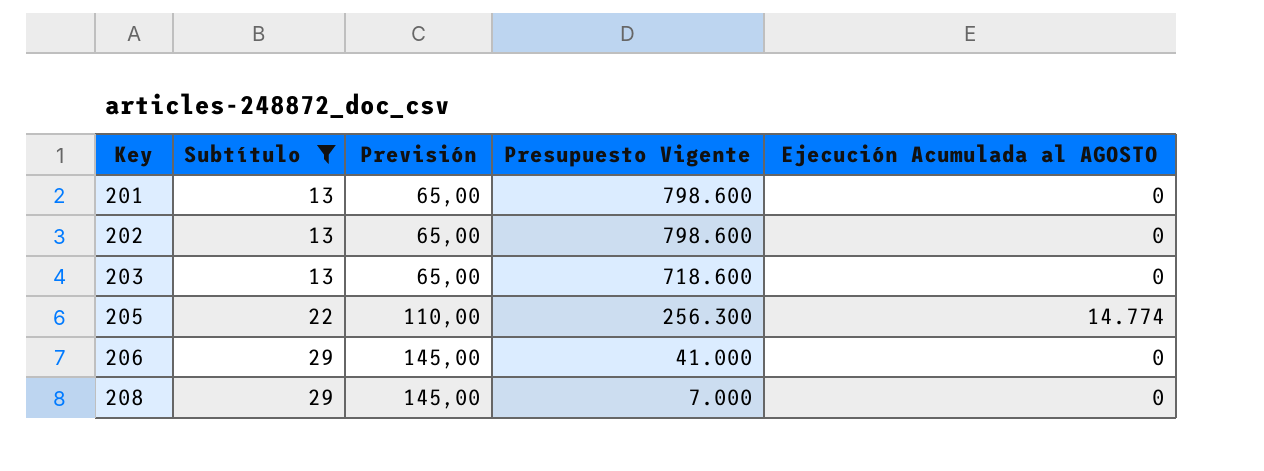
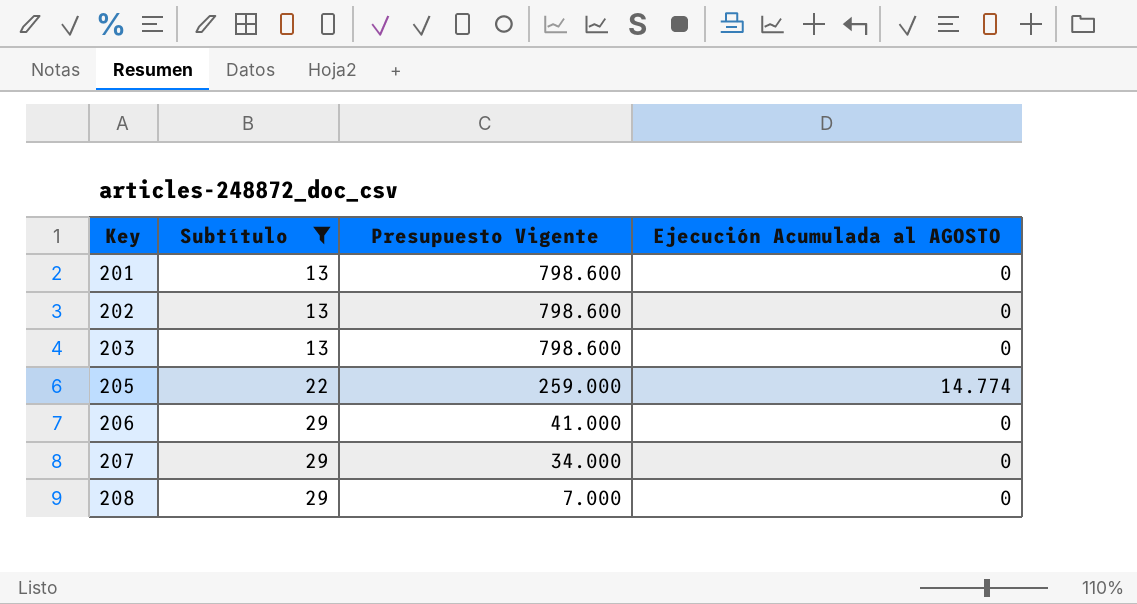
column Previsión | formula: [Subtítulo] * 5 -> none
203 | Presupuesto Vigente: 718.600 -> 798.600
205 | Presupuesto Vigente: 256.300 -> 259.000
row 207: none -> 29 | 34.000 | 0

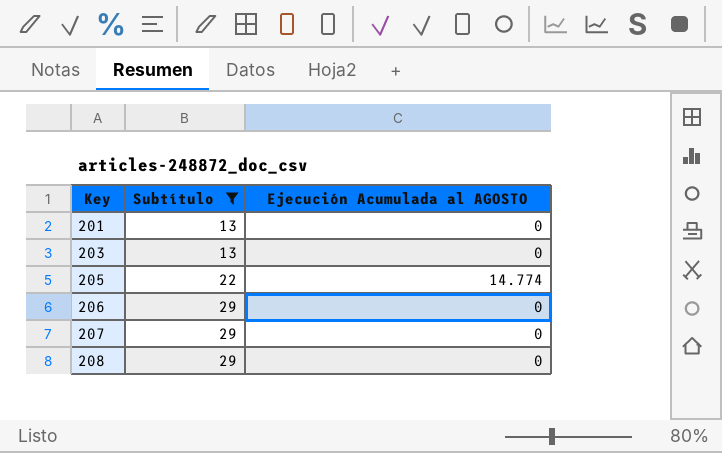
column Presupuesto Vigente | position: 3 -> none
row 202: 13 | 798.600 | 0 -> none

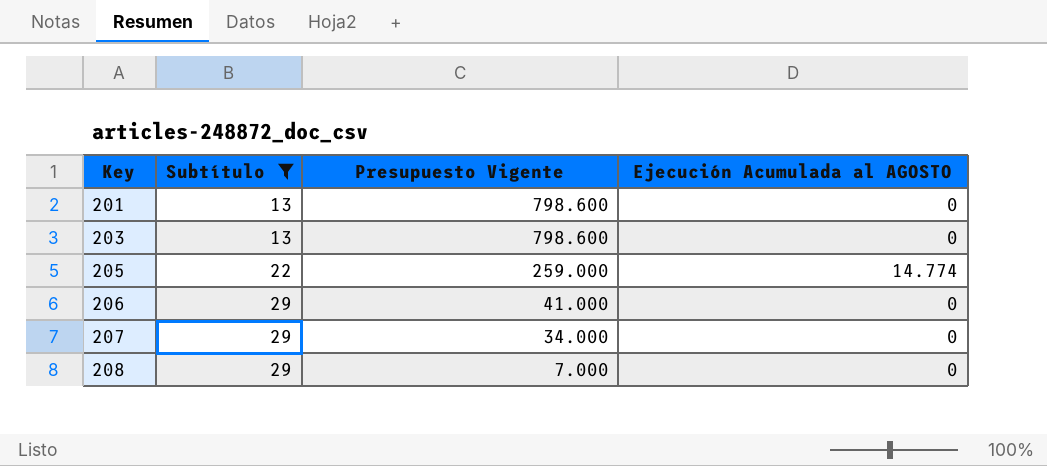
column Presupuesto Vigente | position: none -> 3

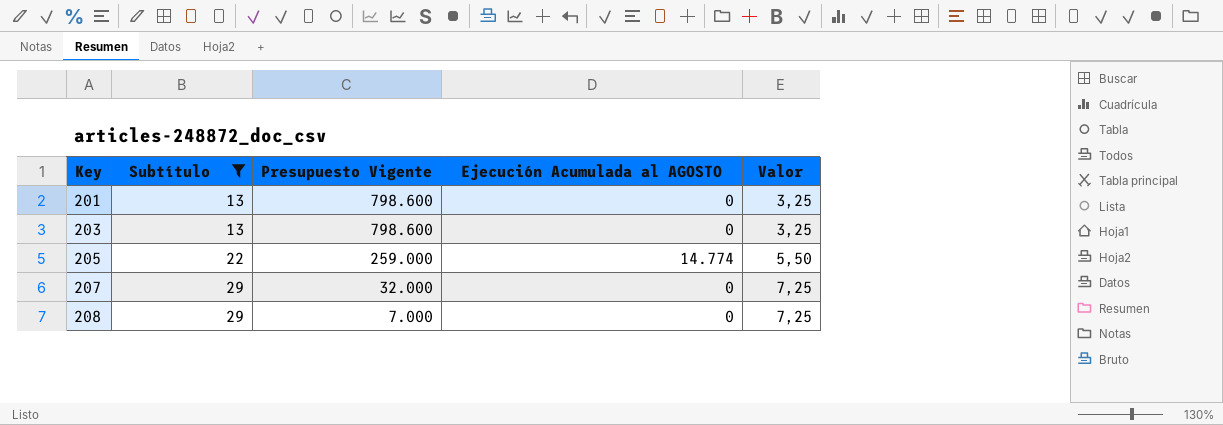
column Valor | formula: none -> [Subtítulo] * 0,25
row 206: 29 | 41.000 | 0 -> none
207 | Presupuesto Vigente: 34.000 -> 32.000

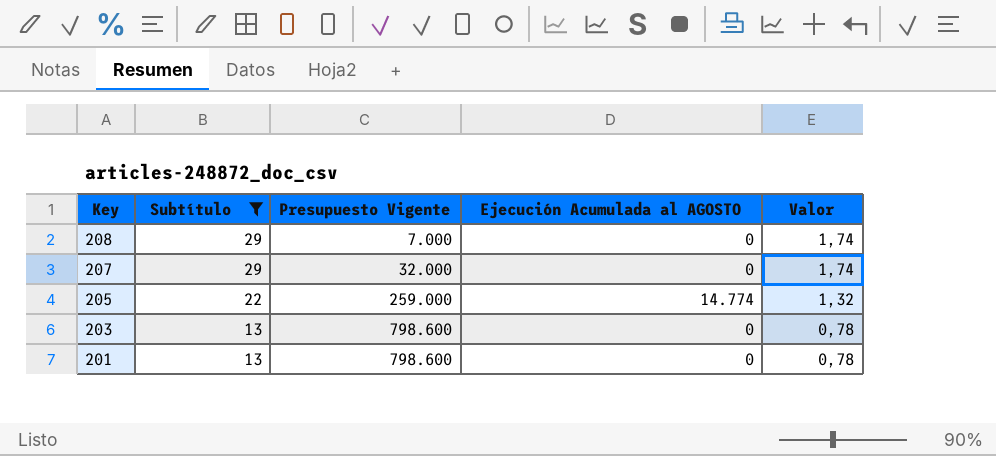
row order: Key ascending -> Key descending
column Valor | formula: [Subtítulo] * 0,25 -> [Subtítulo] * 0,06

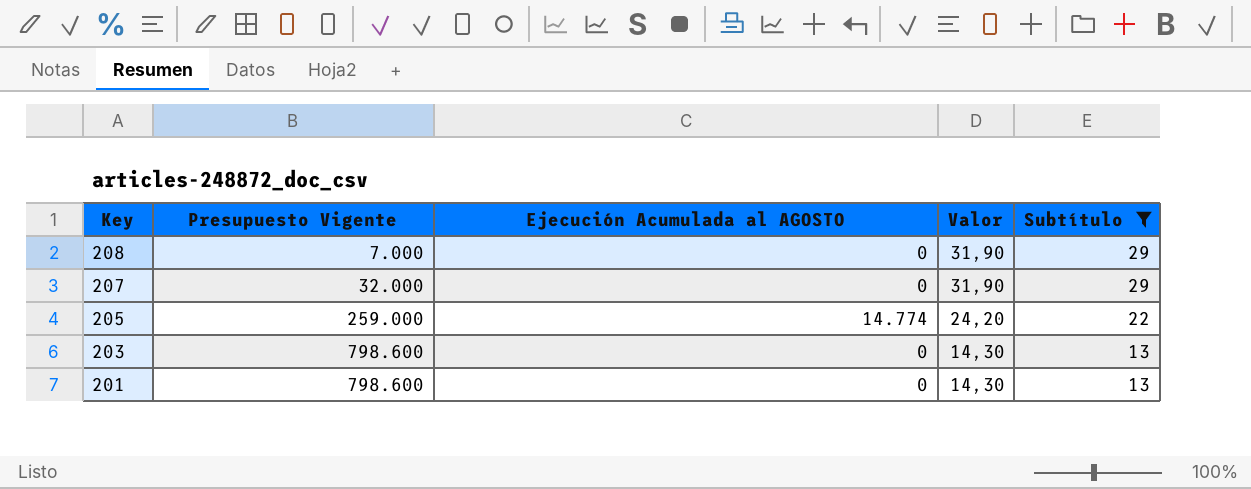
column Valor | formula: [Subtítulo] * 0,06 -> [Subtítulo] * 1,1
column Subtítulo | position: 2 -> 5

